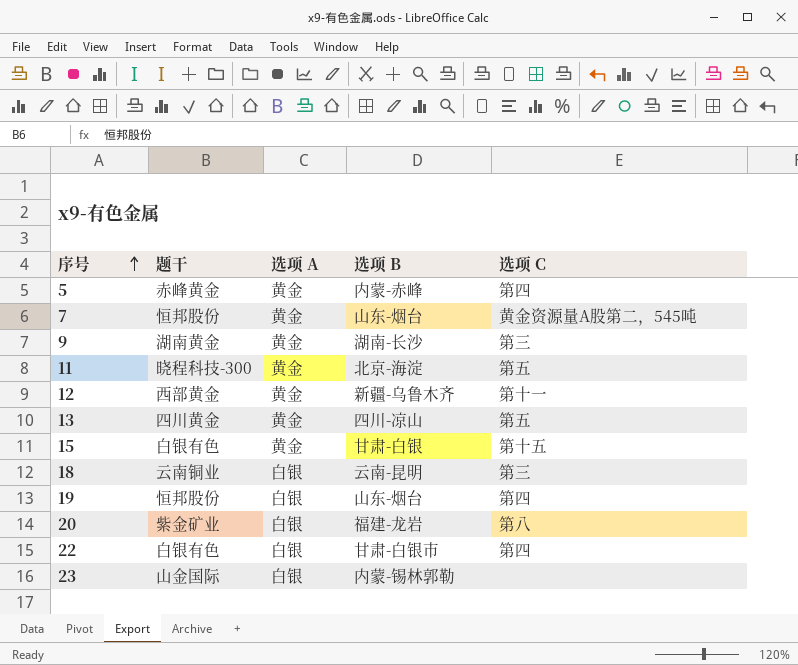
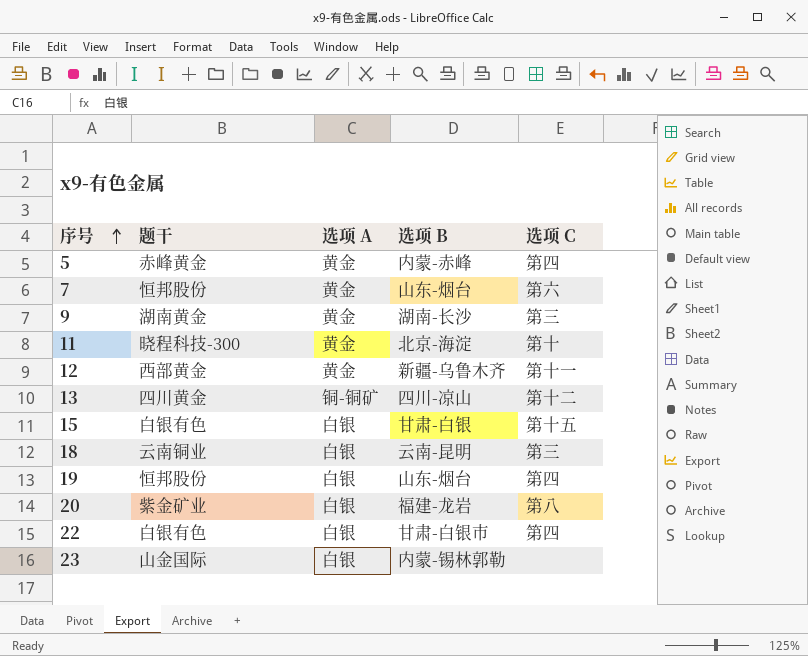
7 | 选项 C: 黄金资源量A股第二，545吨 -> 第六
11 | 选项 C: 第五 -> 第十
13 | 选项 A: 黄金 -> 铜-铜矿
13 | 选项 C: 第五 -> 第十二
15 | 选项 A: 黄金 -> 白银

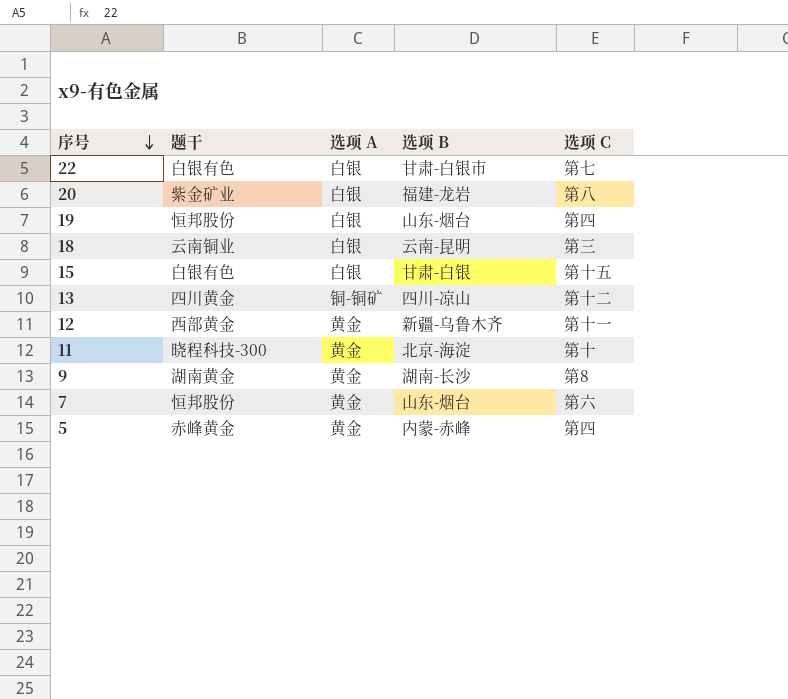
row order: 序号 ascending -> 序号 descending
row 23: 山金国际 | 白银 | 内蒙-锡林郭勒 | none -> none
22 | 选项 C: 第四 -> 第七
9 | 选项 C: 第三 -> 第8

